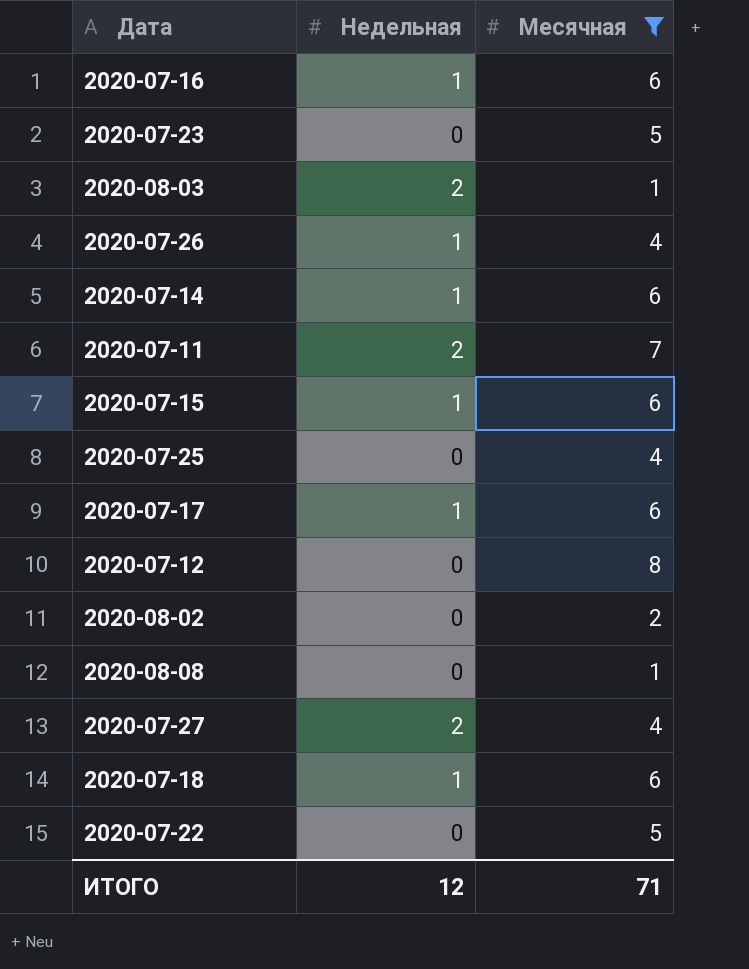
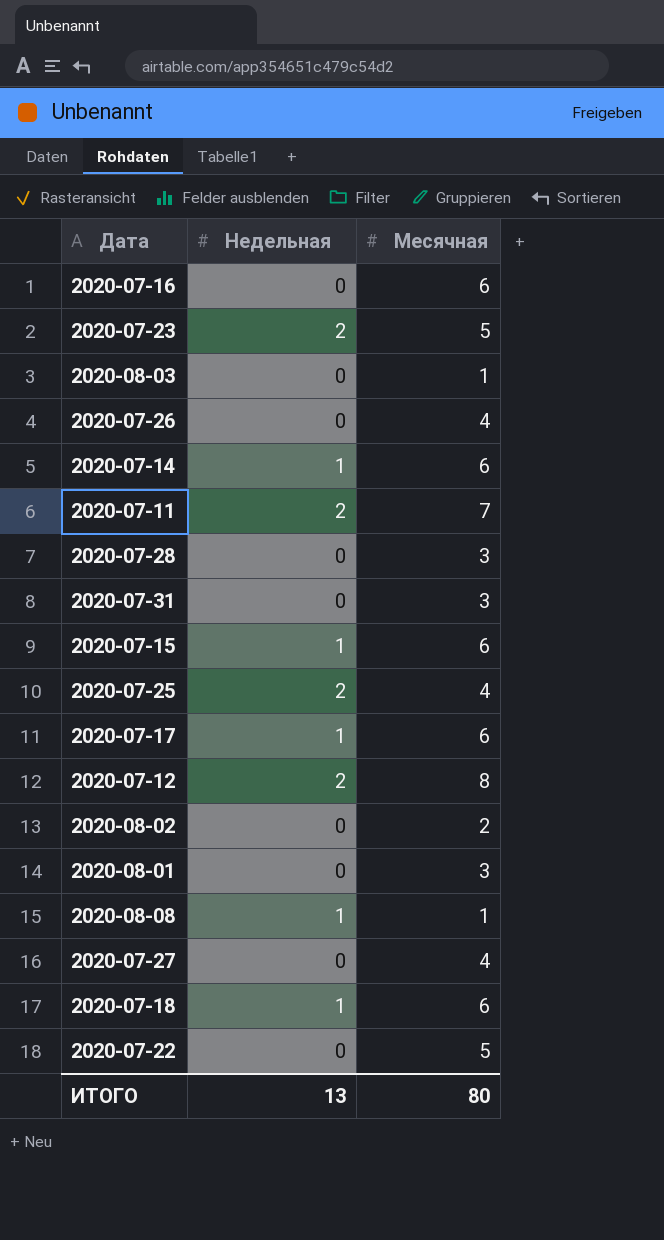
filter: Месячная != 3 -> none
2020-07-16 | Недельная: 1 -> 0
2020-07-23 | Недельная: 0 -> 2
2020-08-03 | Недельная: 2 -> 0
2020-07-26 | Недельная: 1 -> 0
2020-07-25 | Недельная: 0 -> 2
2020-07-12 | Недельная: 0 -> 2
2020-08-08 | Недельная: 0 -> 1
2020-07-27 | Недельная: 2 -> 0
ИТОГО | Недельная: 12 -> 13
ИТОГО | Месячная: 71 -> 80

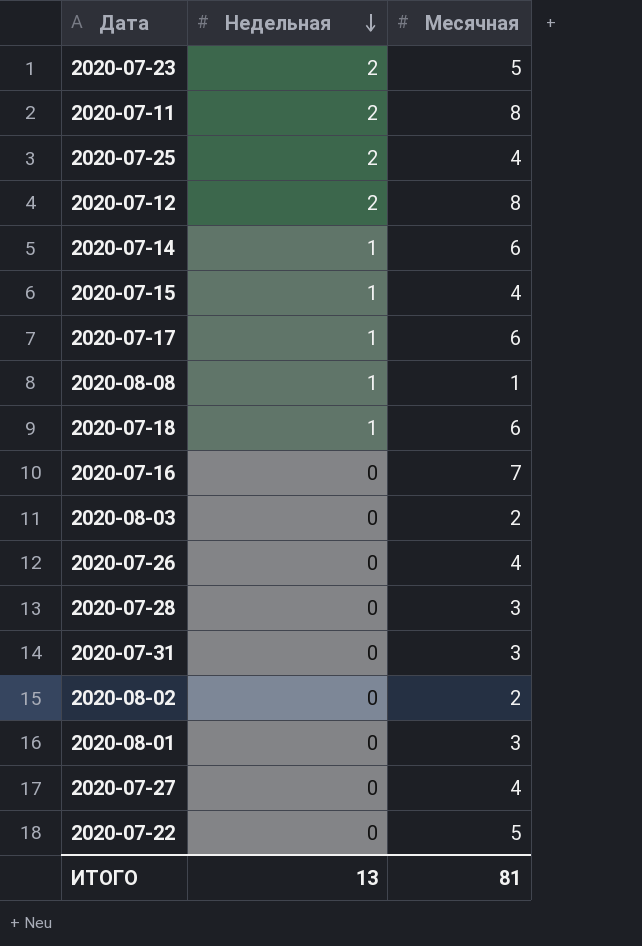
row order: none -> Недельная descending
2020-07-11 | Месячная: 7 -> 8
2020-07-15 | Месячная: 6 -> 4
2020-07-16 | Месячная: 6 -> 7
2020-08-03 | Месячная: 1 -> 2
ИТОГО | Месячная: 80 -> 81

